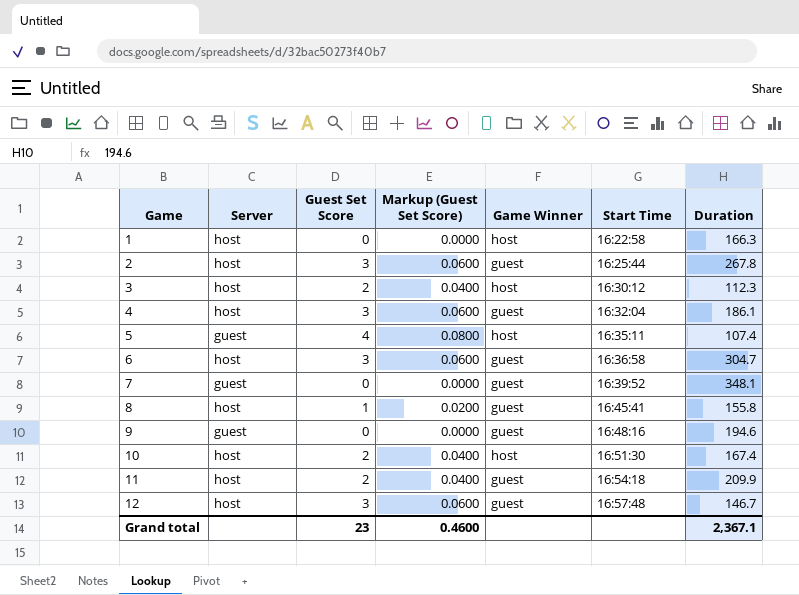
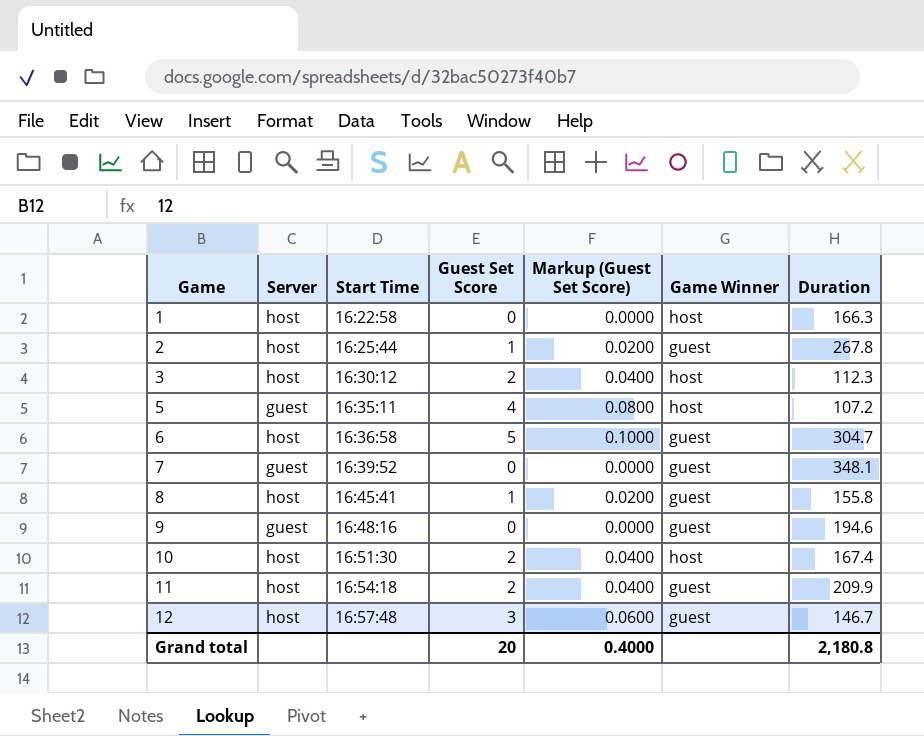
column Start Time | position: 6 -> 3
row 4: host | 3 | 0.0600 | guest | 16:32:04 | 186.1 -> none
2 | Guest Set Score: 3 -> 1
2 | Markup (Guest Set Score): 0.0600 -> 0.0200
5 | Duration: 107.4 -> 107.2
6 | Guest Set Score: 3 -> 5
6 | Markup (Guest Set Score): 0.0600 -> 0.1000
Grand total | Guest Set Score: 23 -> 20
Grand total | Markup (Guest Set Score): 0.4600 -> 0.4000
Grand total | Duration: 2,367.1 -> 2,180.8

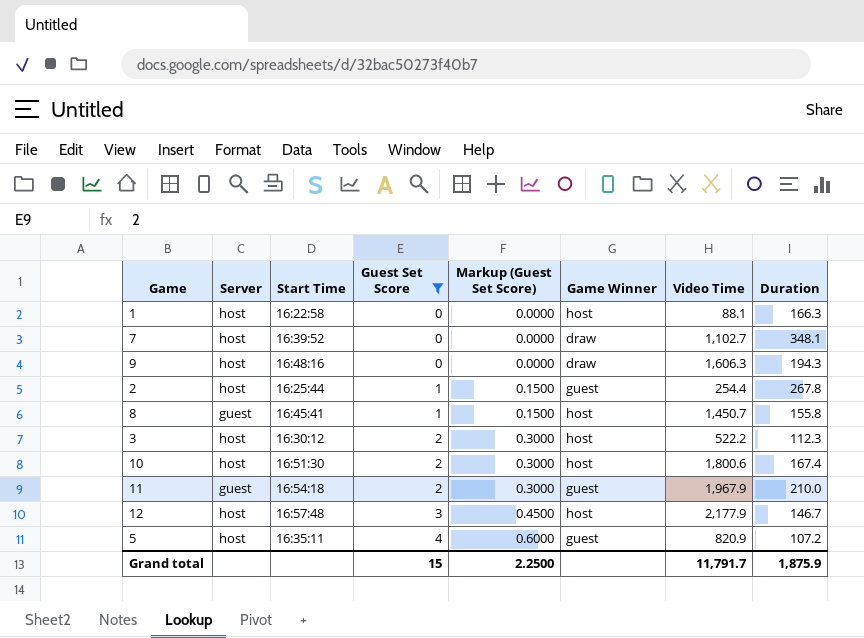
filter: none -> Guest Set Score != 5
row order: Game ascending -> Guest Set Score ascending
column Markup (Guest Set Score) | formula: [Guest Set Score] * 0.02 -> [Guest Set Score] * 0.15
column Video Time | position: none -> 7
7 | Server: guest -> host
7 | Game Winner: guest -> draw
9 | Server: guest -> host
9 | Game Winner: guest -> draw
9 | Duration: 194.6 -> 194.3
8 | Server: host -> guest
8 | Game Winner: guest -> host
11 | Server: host -> guest
11 | Duration: 209.9 -> 210.0
12 | Game Winner: guest -> host
5 | Server: guest -> host
5 | Game Winner: host -> guest
Grand total | Guest Set Score: 20 -> 15
Grand total | Markup (Guest Set Score): 0.4000 -> 2.2500
Grand total | Duration: 2,180.8 -> 1,875.9

